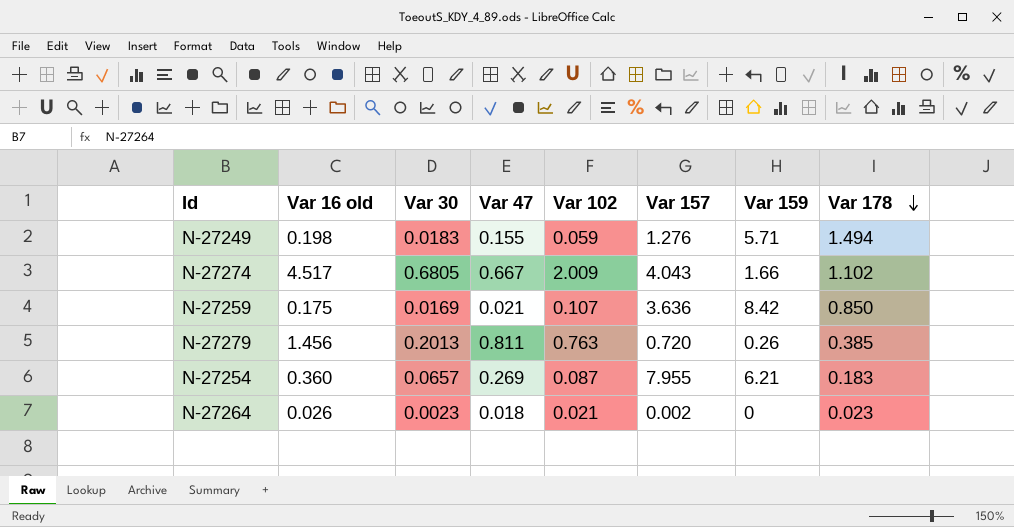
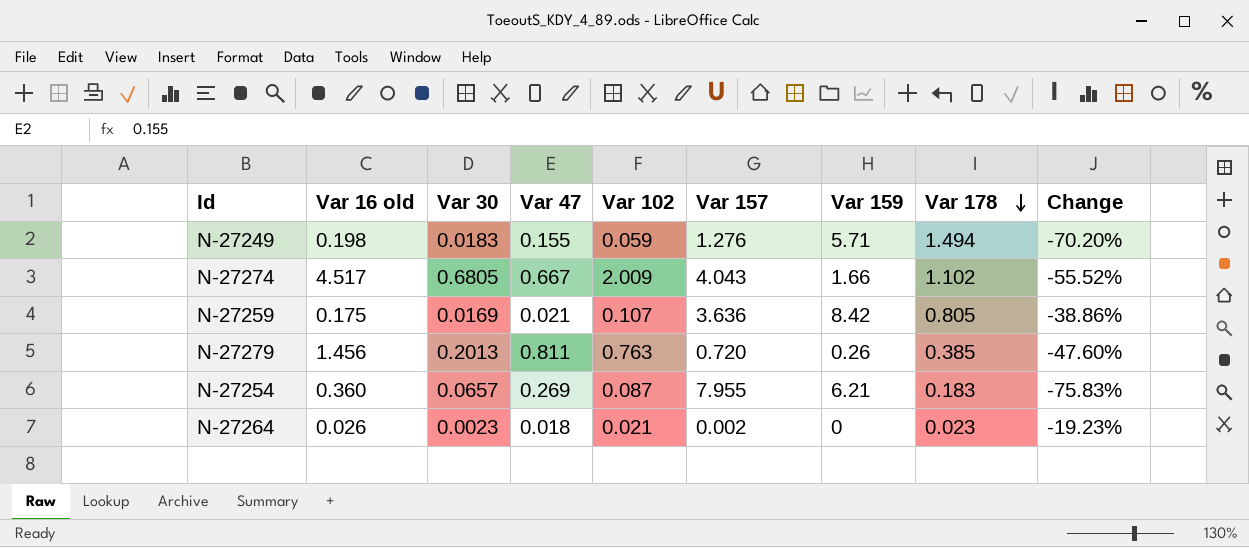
column Change | formula: none -> ([Var 102] - [Var 16 old]) / [Var 16 old]
N-27259 | Var 178: 0.850 -> 0.805

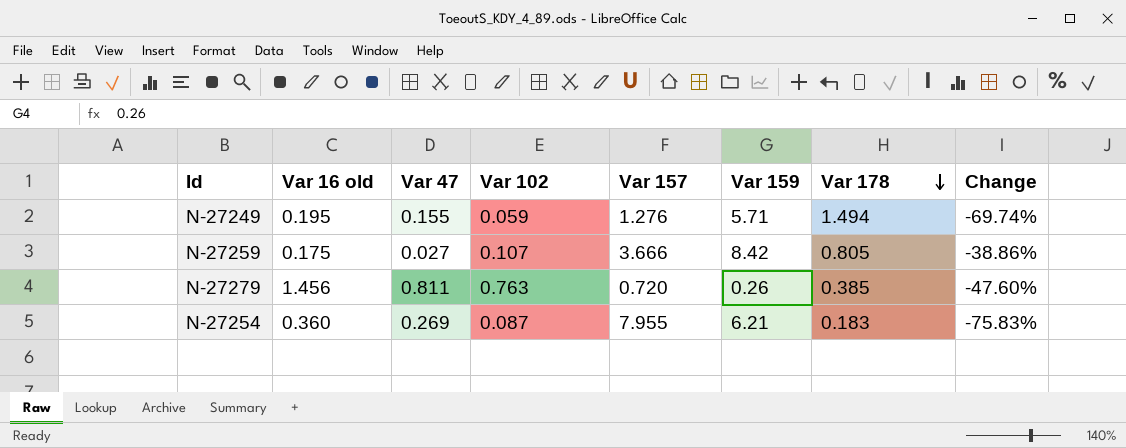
column Var 30 | position: 3 -> none
row N-27274: 4.517 | 0.6805 | 0.667 | 2.009 | 4.043 | 1.66 | 1.102 | -55.52% -> none
row N-27264: 0.026 | 0.0023 | 0.018 | 0.021 | 0.002 | 0 | 0.023 | -19.23% -> none
N-27249 | Var 16 old: 0.198 -> 0.195
N-27249 | Change: -70.20% -> -69.74%
N-27259 | Var 47: 0.021 -> 0.027
N-27259 | Var 157: 3.636 -> 3.666

